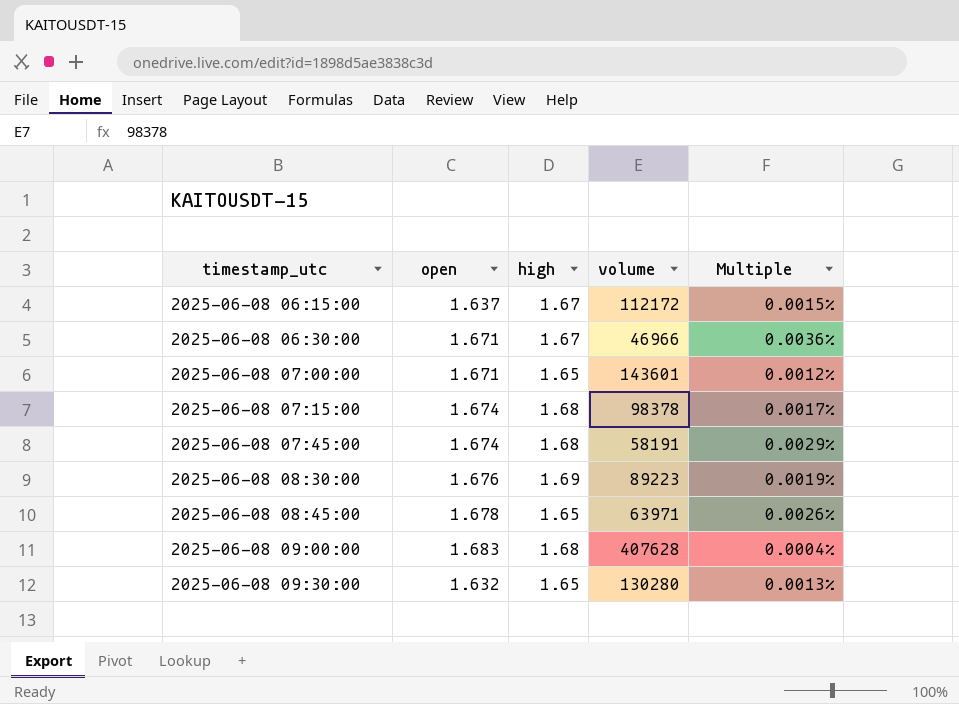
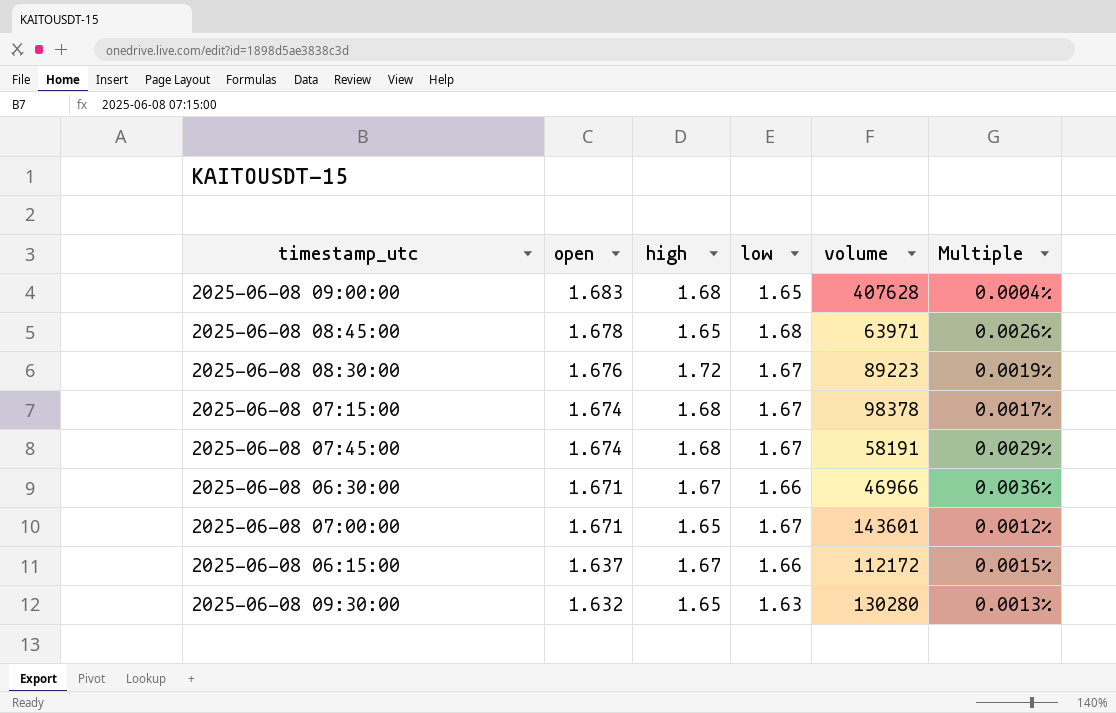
row order: timestamp_utc ascending -> open descending
column low | position: none -> 4
2025-06-08 08:30:00 | high: 1.69 -> 1.72

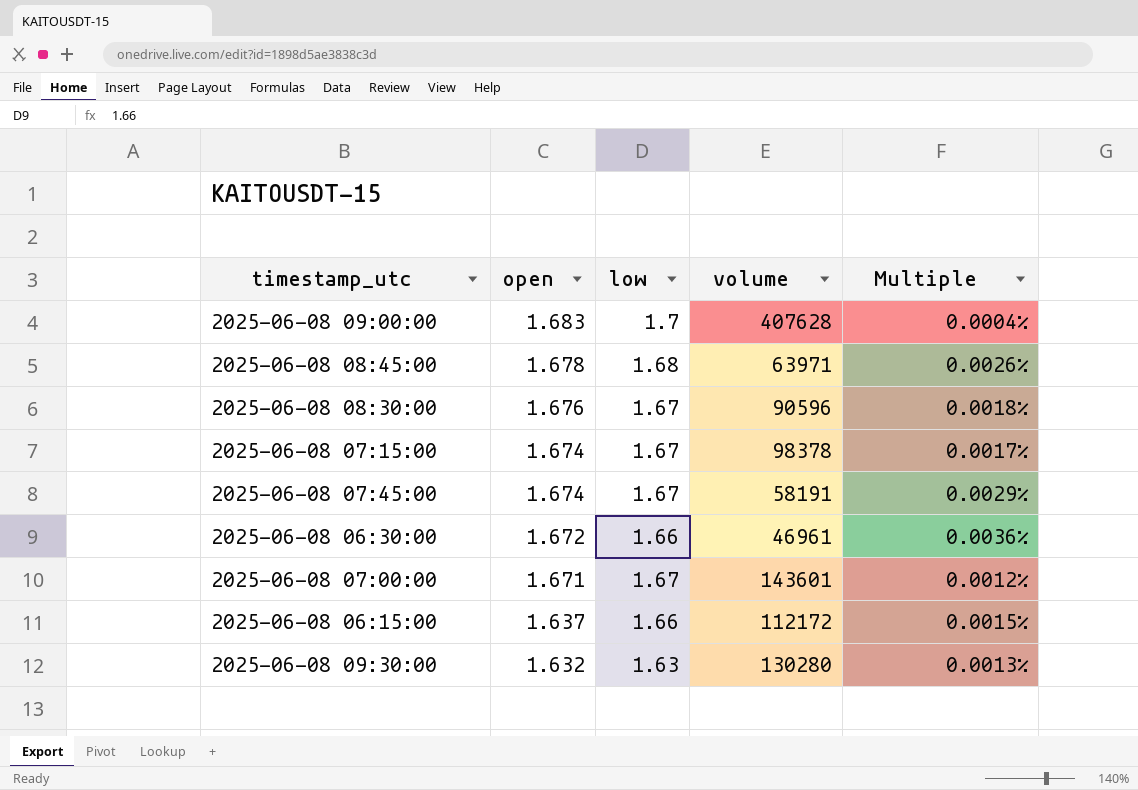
column high | position: 3 -> none
2025-06-08 09:00:00 | low: 1.65 -> 1.7
2025-06-08 08:30:00 | volume: 89223 -> 90596
2025-06-08 08:30:00 | Multiple: 0.0019% -> 0.0018%
2025-06-08 06:30:00 | open: 1.671 -> 1.672
2025-06-08 06:30:00 | volume: 46966 -> 46961

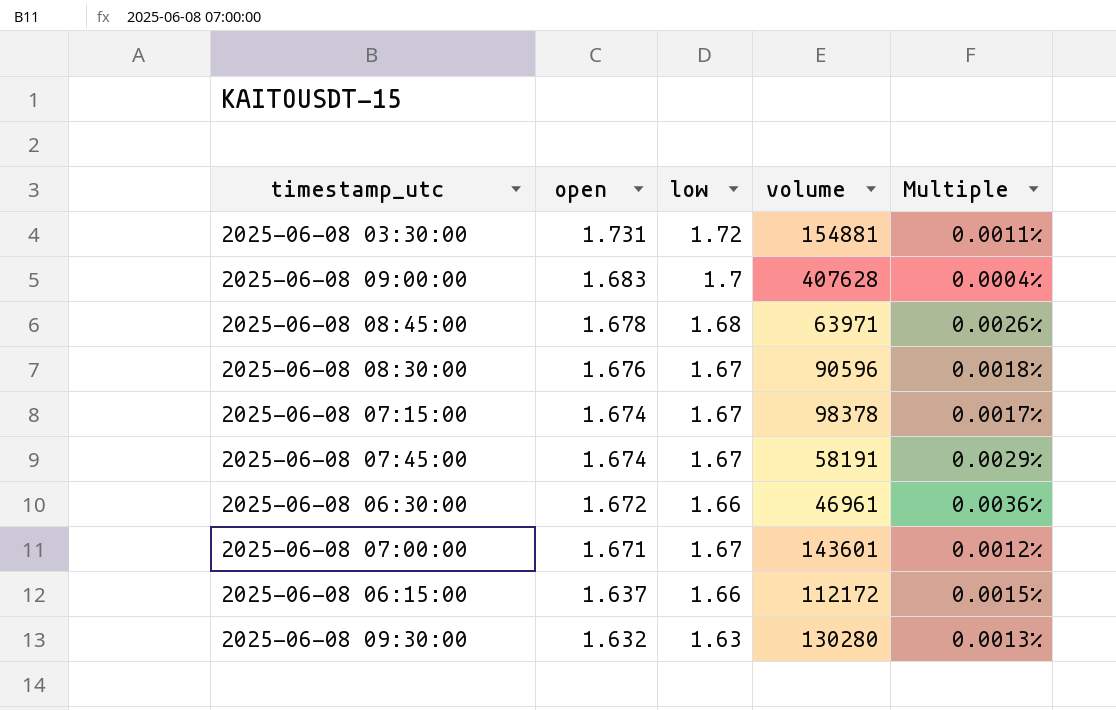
row 2025-06-08 03:30:00: none -> 1.731 | 1.72 | 154881 | 0.0011%

